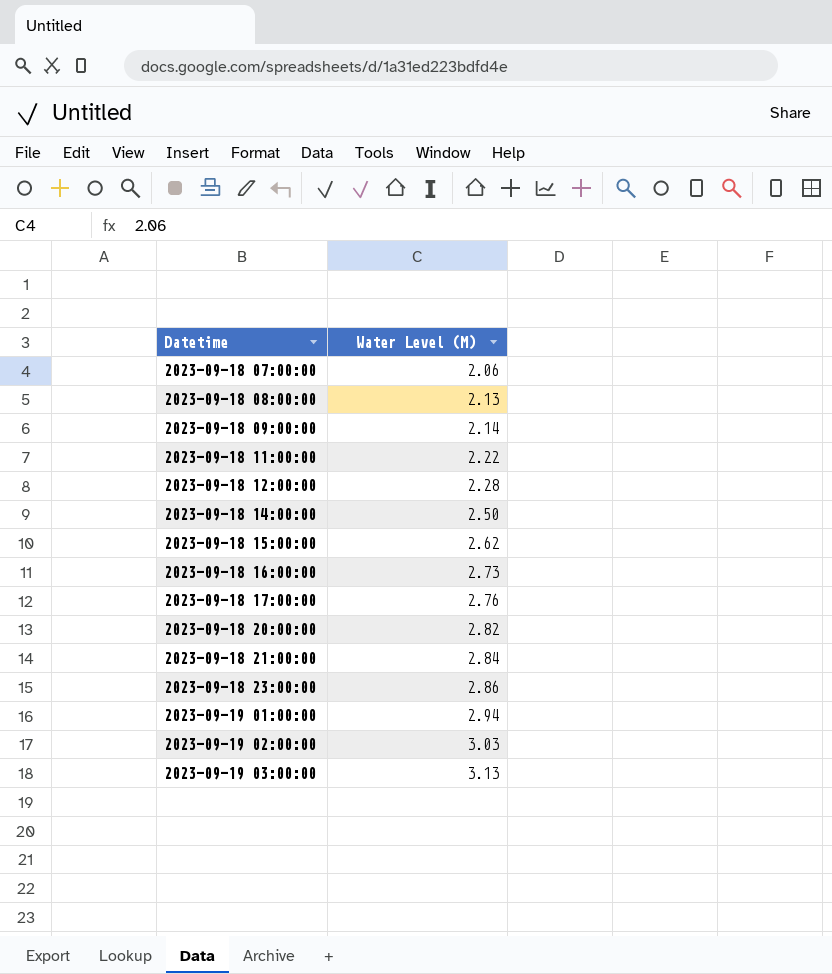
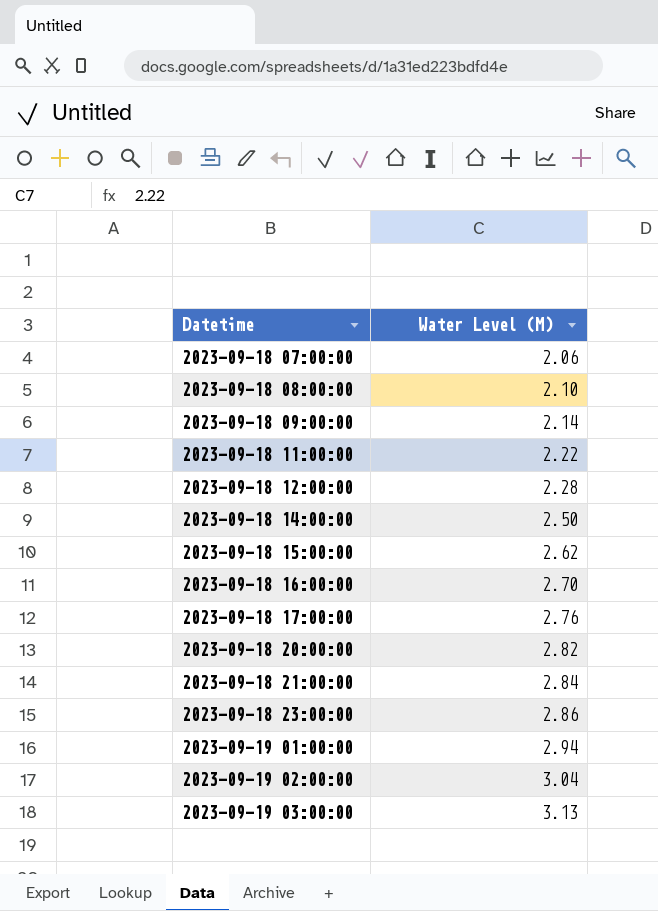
2023-09-18 08:00:00 | Water Level (M): 2.13 -> 2.10
2023-09-18 16:00:00 | Water Level (M): 2.73 -> 2.70
2023-09-19 02:00:00 | Water Level (M): 3.03 -> 3.04

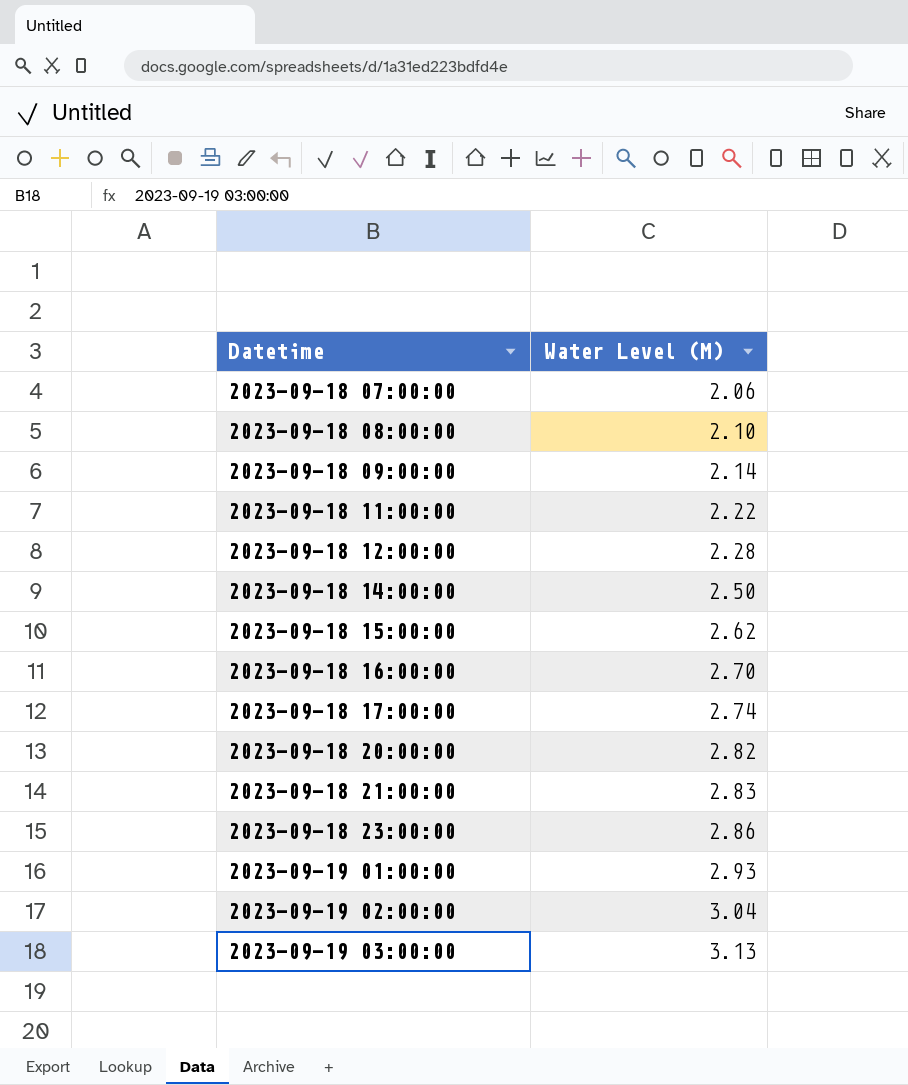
2023-09-18 17:00:00 | Water Level (M): 2.76 -> 2.74
2023-09-18 21:00:00 | Water Level (M): 2.84 -> 2.83
2023-09-19 01:00:00 | Water Level (M): 2.94 -> 2.93

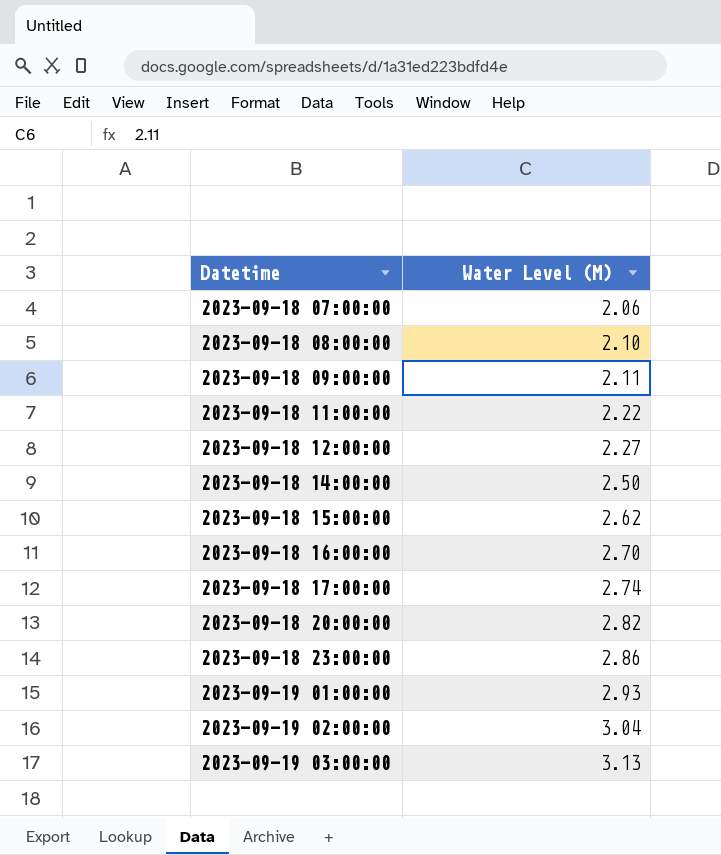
row 2023-09-18 21:00:00: 2.83 -> none
2023-09-18 09:00:00 | Water Level (M): 2.14 -> 2.11
2023-09-18 12:00:00 | Water Level (M): 2.28 -> 2.27

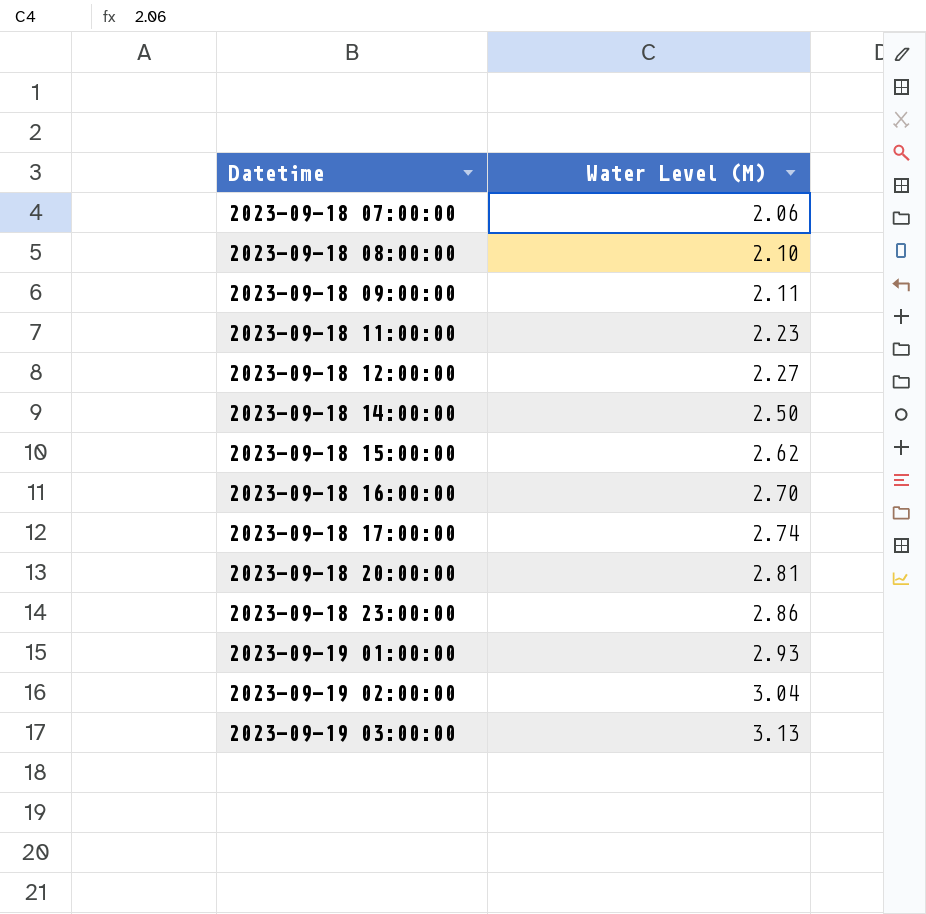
2023-09-18 11:00:00 | Water Level (M): 2.22 -> 2.23
2023-09-18 20:00:00 | Water Level (M): 2.82 -> 2.81

